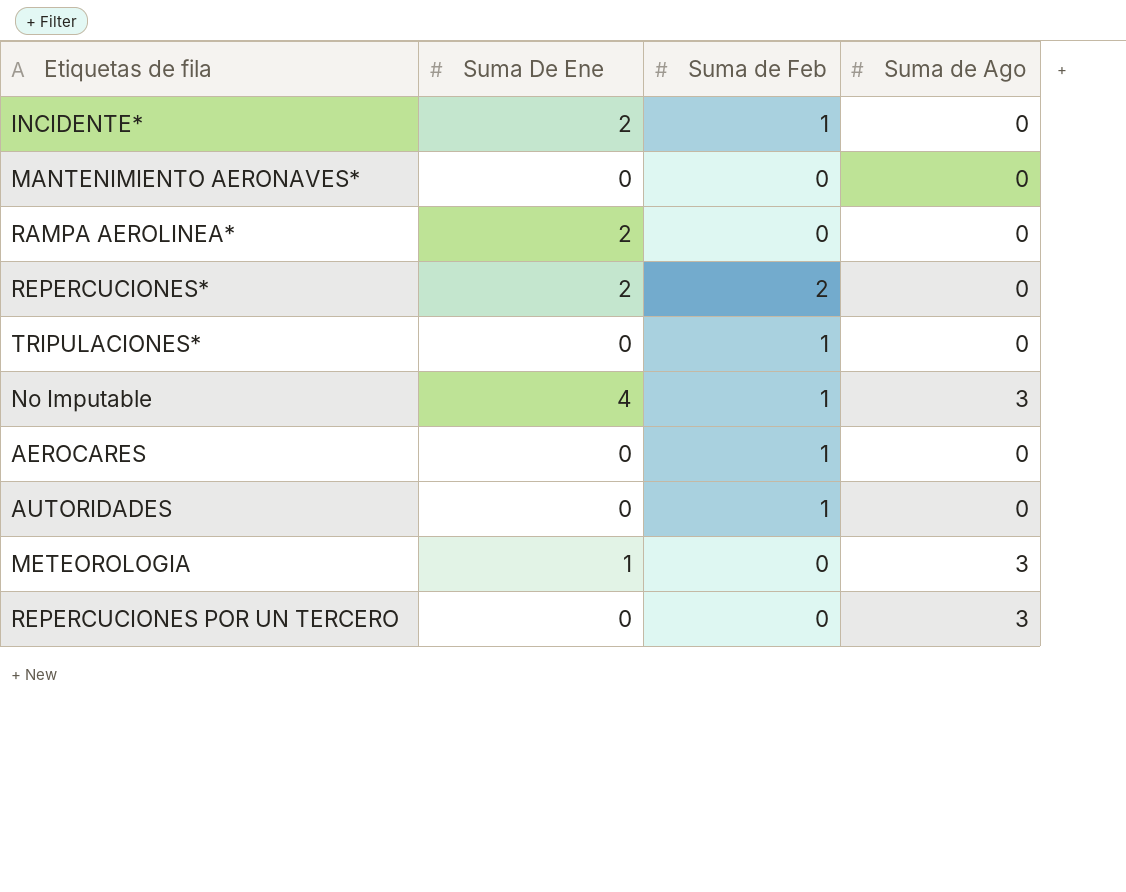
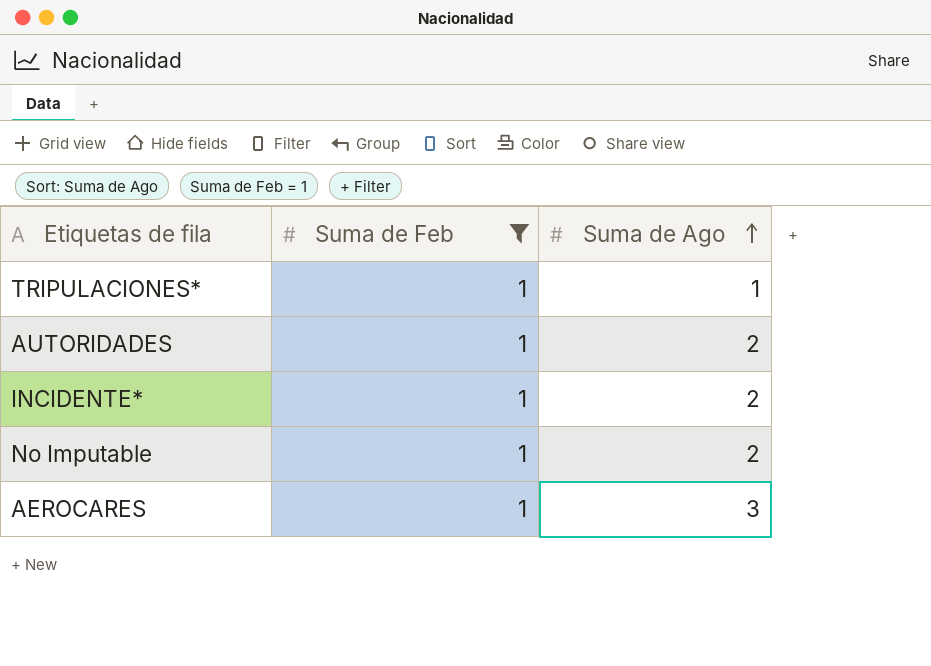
filter: none -> Suma de Feb = 1
row order: none -> Suma de Ago ascending
column Suma De Ene | position: 2 -> none
TRIPULACIONES* | Suma de Ago: 0 -> 1
AUTORIDADES | Suma de Ago: 0 -> 2
INCIDENTE* | Suma de Ago: 0 -> 2
No Imputable | Suma de Ago: 3 -> 2
AEROCARES | Suma de Ago: 0 -> 3

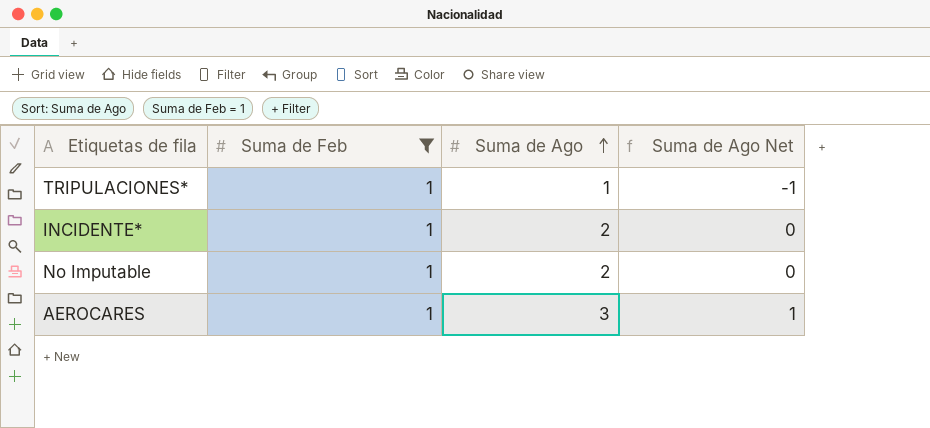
column Suma de Ago Net | formula: none -> [Suma de Ago] - 2
row AUTORIDADES: 1 | 2 -> none

